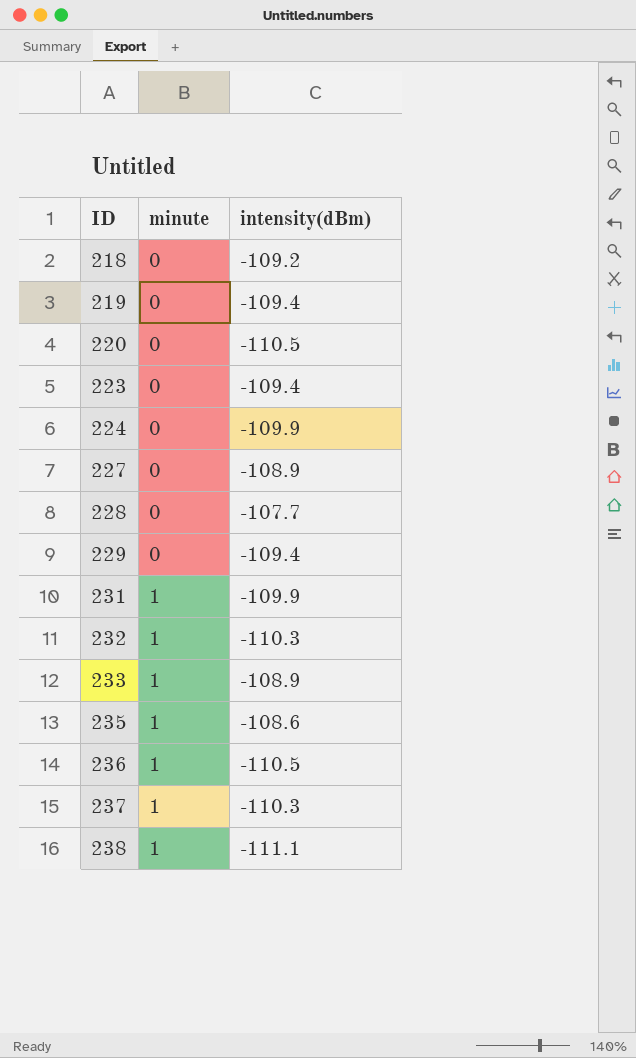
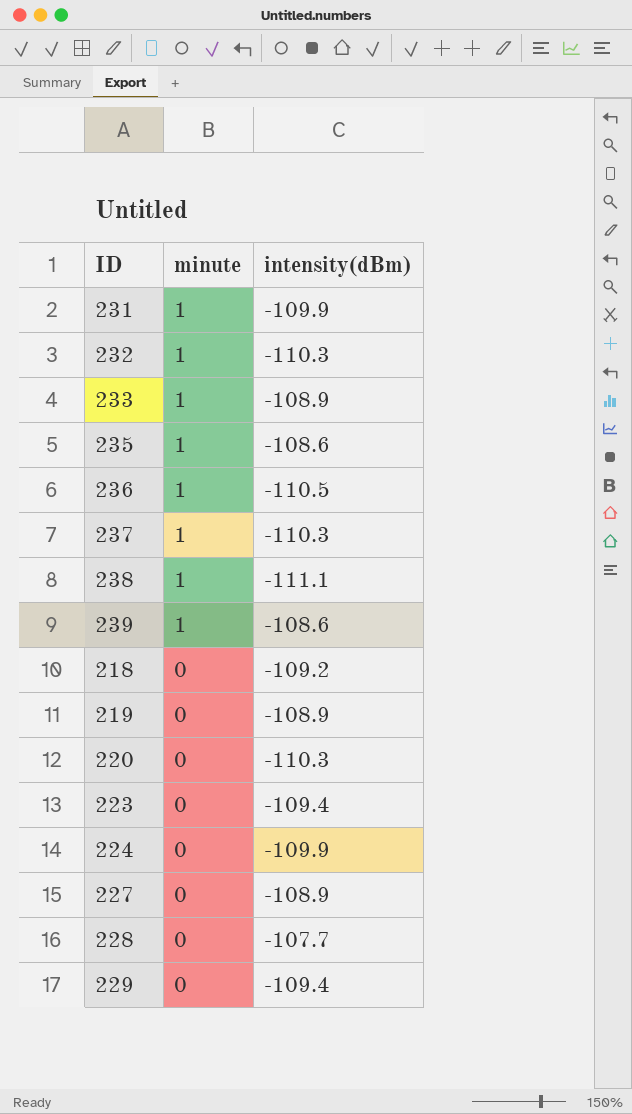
row order: ID ascending -> minute descending
row 239: none -> 1 | -108.6
219 | intensity(dBm): -109.4 -> -108.9
220 | intensity(dBm): -110.5 -> -110.3

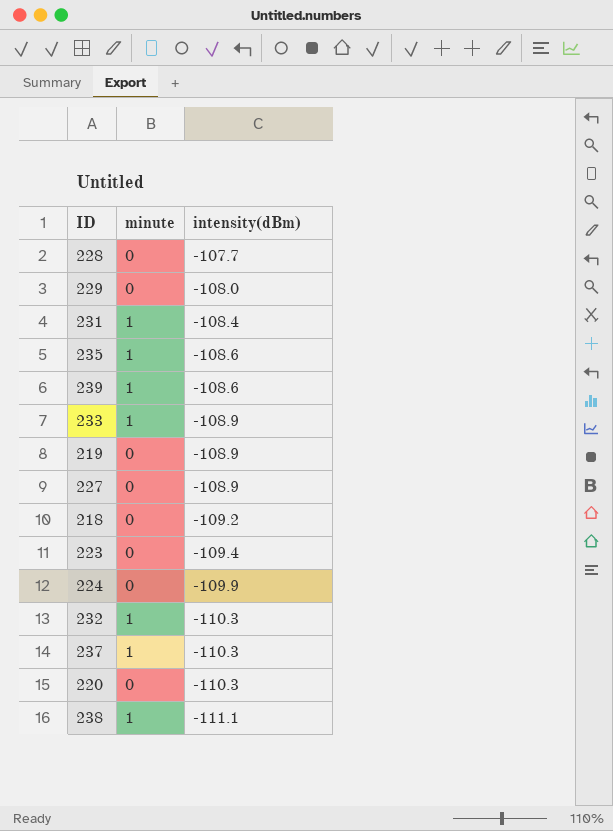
row order: minute descending -> intensity(dBm) descending
row 236: 1 | -110.5 -> none
229 | intensity(dBm): -109.4 -> -108.0
231 | intensity(dBm): -109.9 -> -108.4

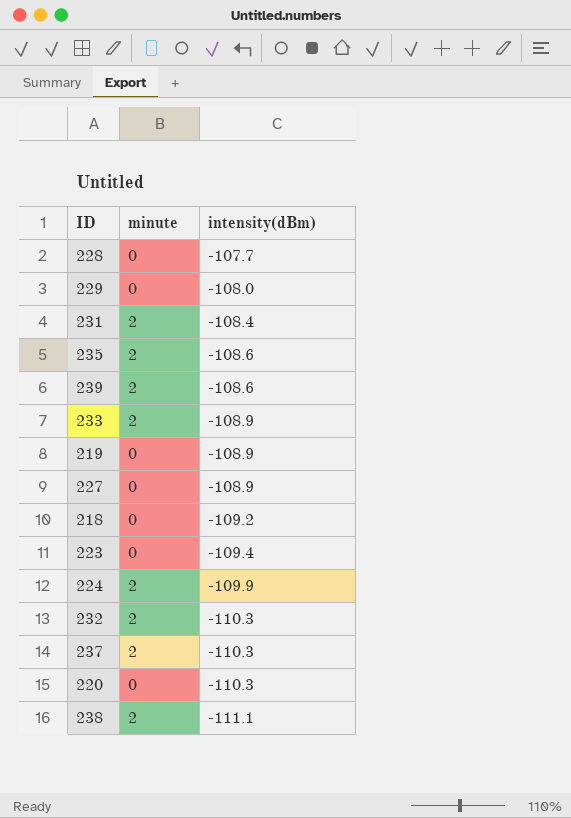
231 | minute: 1 -> 2
235 | minute: 1 -> 2
239 | minute: 1 -> 2
233 | minute: 1 -> 2
224 | minute: 0 -> 2
232 | minute: 1 -> 2
237 | minute: 1 -> 2
238 | minute: 1 -> 2

